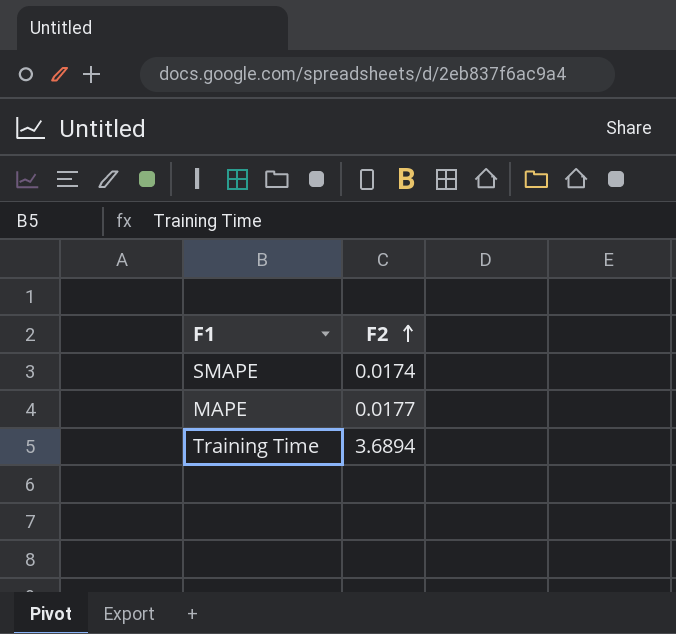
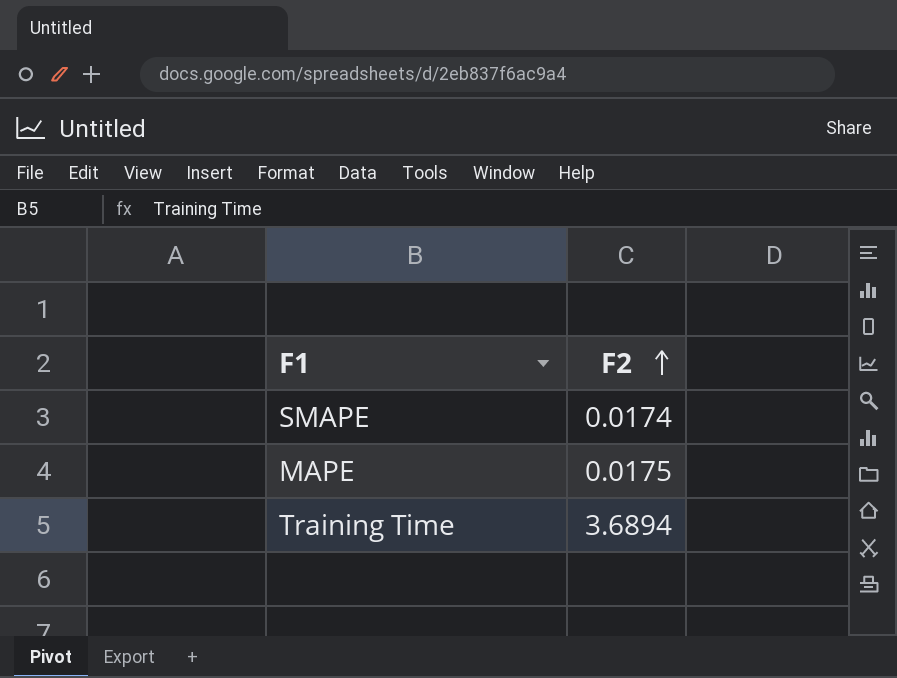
MAPE | F2: 0.0177 -> 0.0175

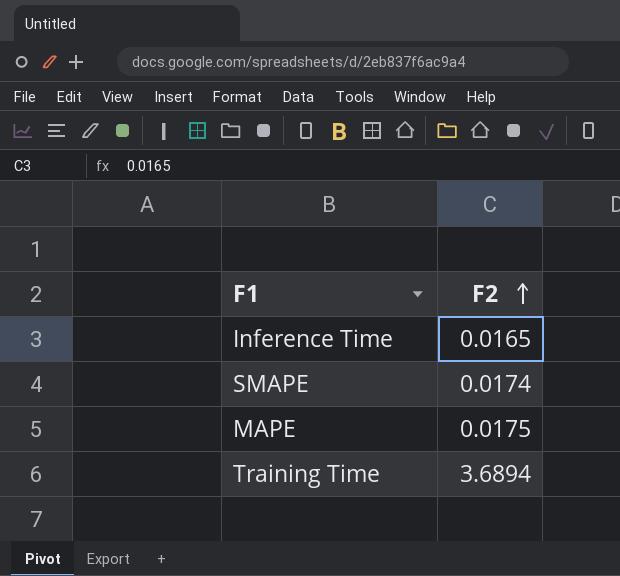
row Inference Time: none -> 0.0165

